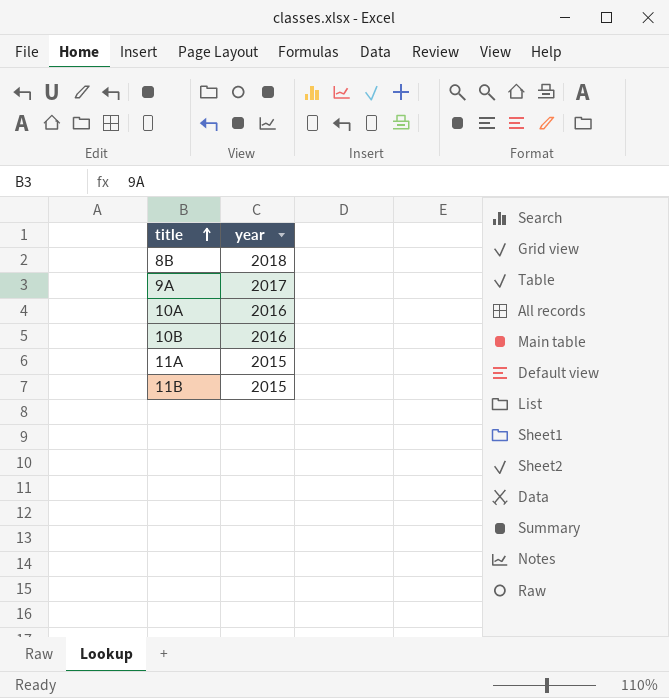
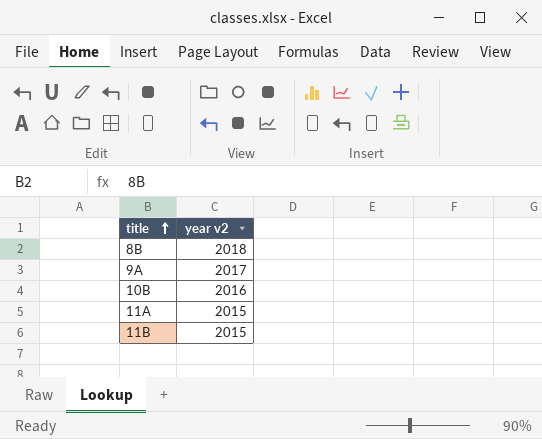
column name: year -> year v2
row 10A: 2016 -> none

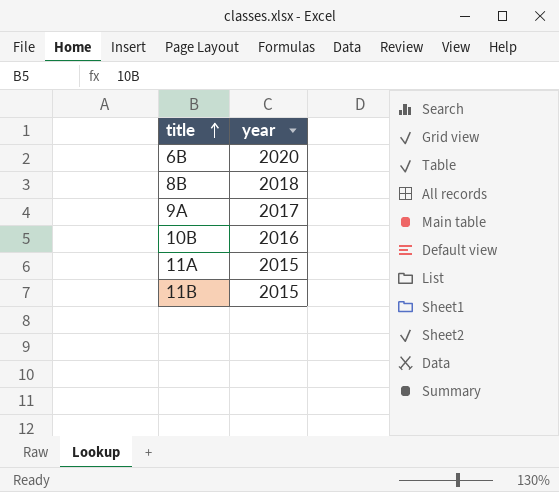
column name: year v2 -> year
row 6B: none -> 2020

